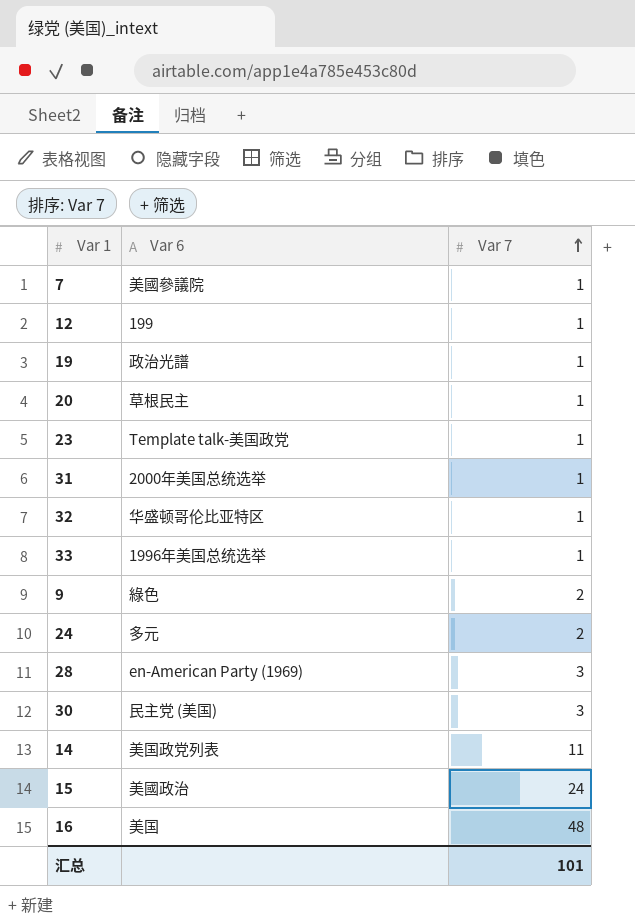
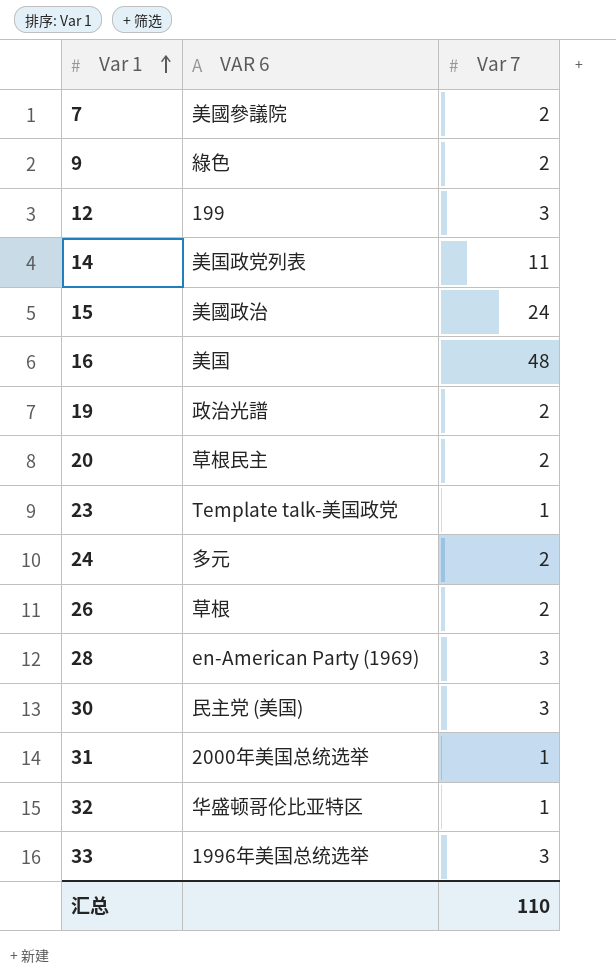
row order: Var 7 ascending -> Var 1 ascending
column name: Var 6 -> VAR 6
7 | Var 7: 1 -> 2
12 | Var 7: 1 -> 3
19 | Var 7: 1 -> 2
20 | Var 7: 1 -> 2
row 26: none -> 草根 | 2
33 | Var 7: 1 -> 3
汇总 | Var 7: 101 -> 110

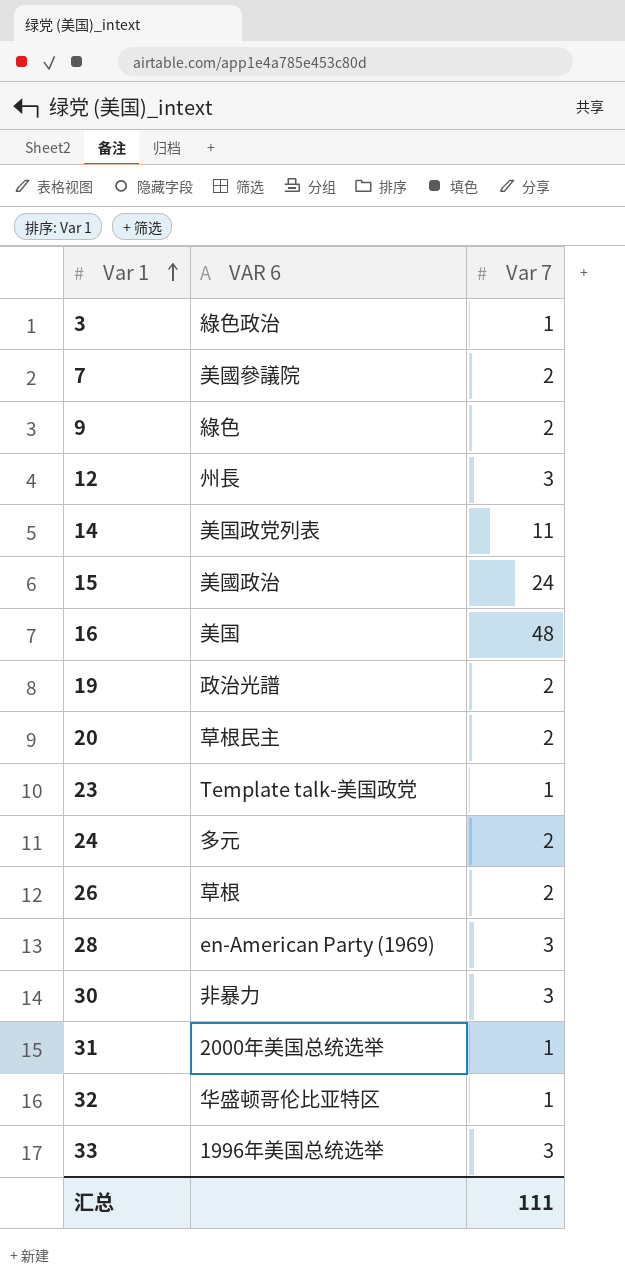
row 3: none -> 綠色政治 | 1
12 | VAR 6: 199 -> 州長
30 | VAR 6: 民主党 (美国) -> 非暴力
汇总 | Var 7: 110 -> 111

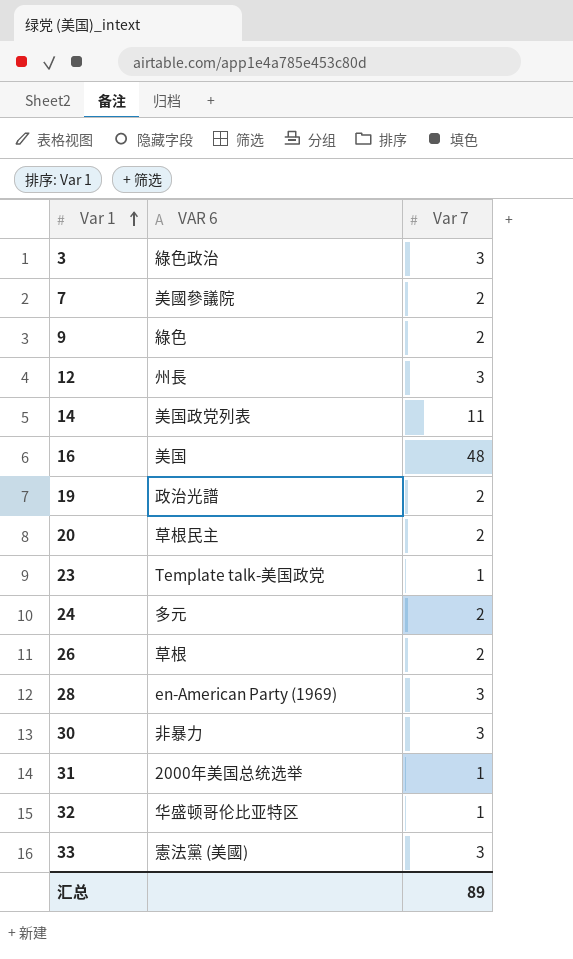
row 15: 美國政治 | 24 -> none
3 | Var 7: 1 -> 3
33 | VAR 6: 1996年美国总统选举 -> 憲法黨 (美國)
汇总 | Var 7: 111 -> 89

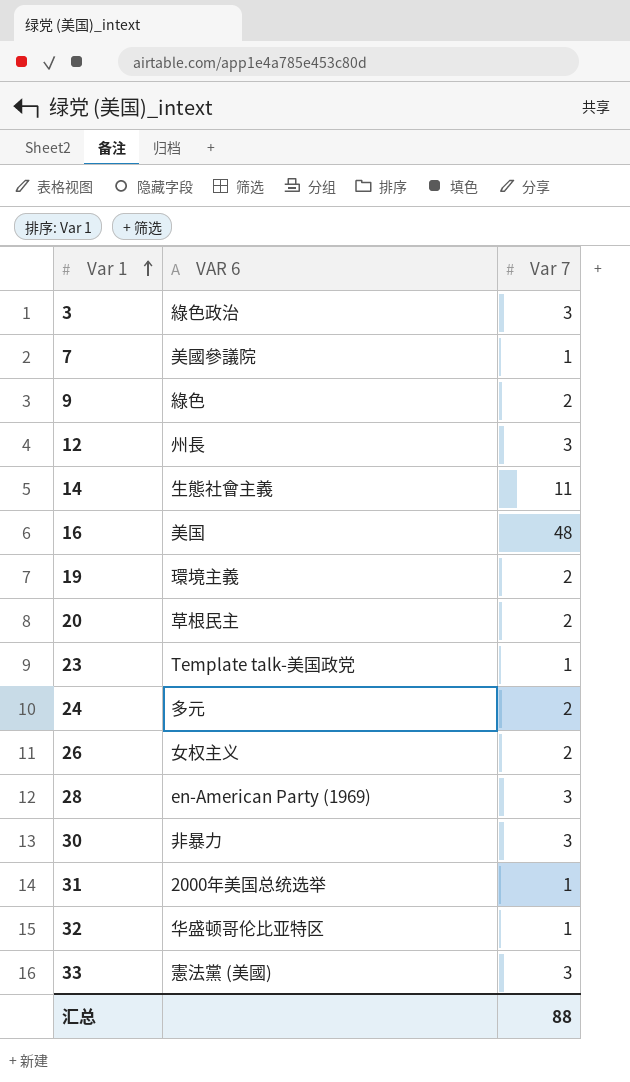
7 | Var 7: 2 -> 1
14 | VAR 6: 美国政党列表 -> 生態社會主義
19 | VAR 6: 政治光譜 -> 環境主義
26 | VAR 6: 草根 -> 女权主义
汇总 | Var 7: 89 -> 88

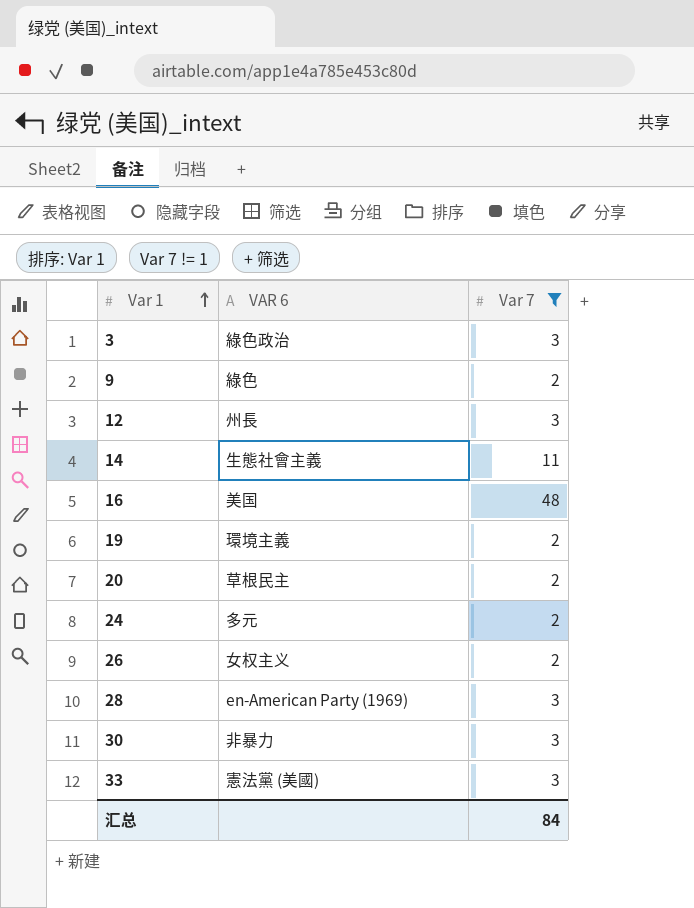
filter: none -> Var 7 != 1
汇总 | Var 7: 88 -> 84

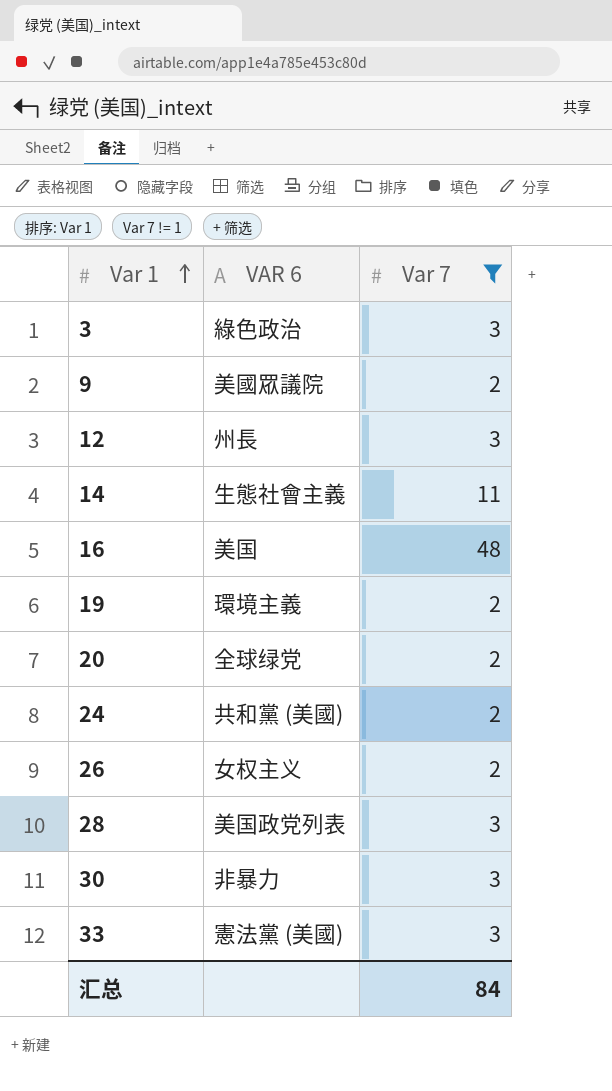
9 | VAR 6: 綠色 -> 美國眾議院
20 | VAR 6: 草根民主 -> 全球绿党
24 | VAR 6: 多元 -> 共和黨 (美國)
28 | VAR 6: en-American Party (1969) -> 美国政党列表

